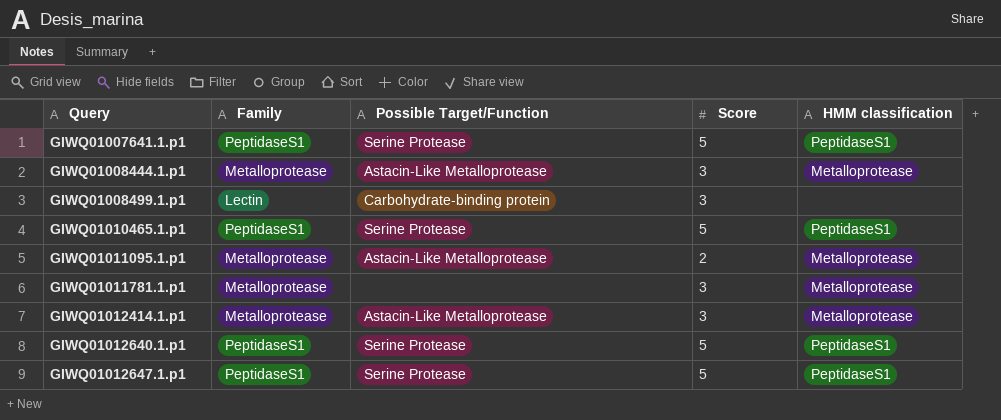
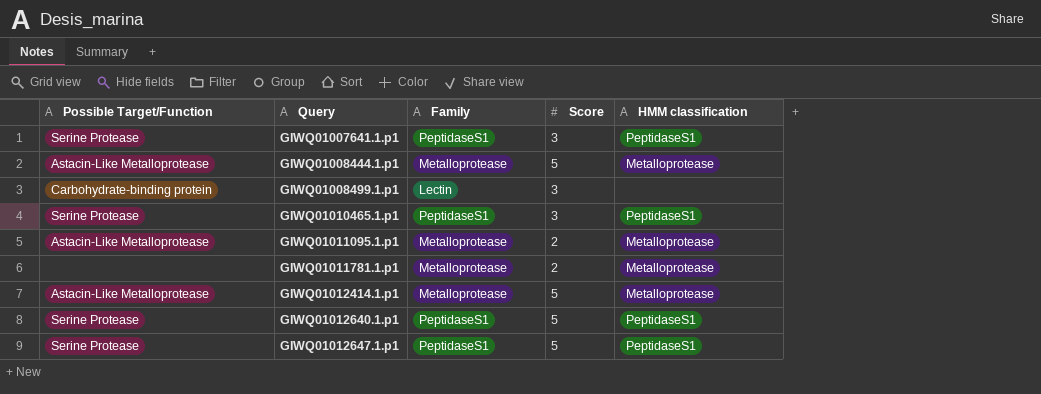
column Possible Target/Function | position: 3 -> 1
GIWQ01007641.1.p1 | Score: 5 -> 3
GIWQ01008444.1.p1 | Score: 3 -> 5
GIWQ01010465.1.p1 | Score: 5 -> 3
GIWQ01011781.1.p1 | Score: 3 -> 2
GIWQ01012414.1.p1 | Score: 3 -> 5

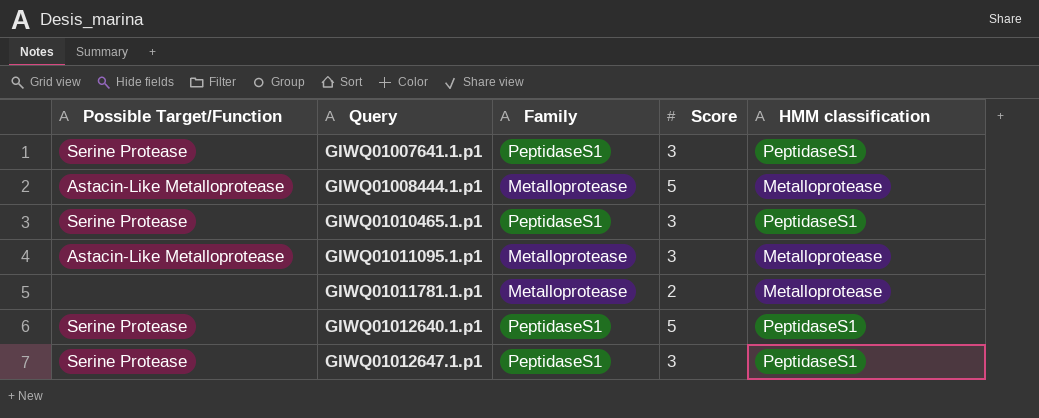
row GIWQ01008499.1.p1: Carbohydrate-binding protein | Lectin | 3 | none -> none
row GIWQ01012414.1.p1: Astacin-Like Metalloprotease | Metalloprotease | 5 | Metalloprotease -> none
GIWQ01011095.1.p1 | Score: 2 -> 3
GIWQ01012647.1.p1 | Score: 5 -> 3

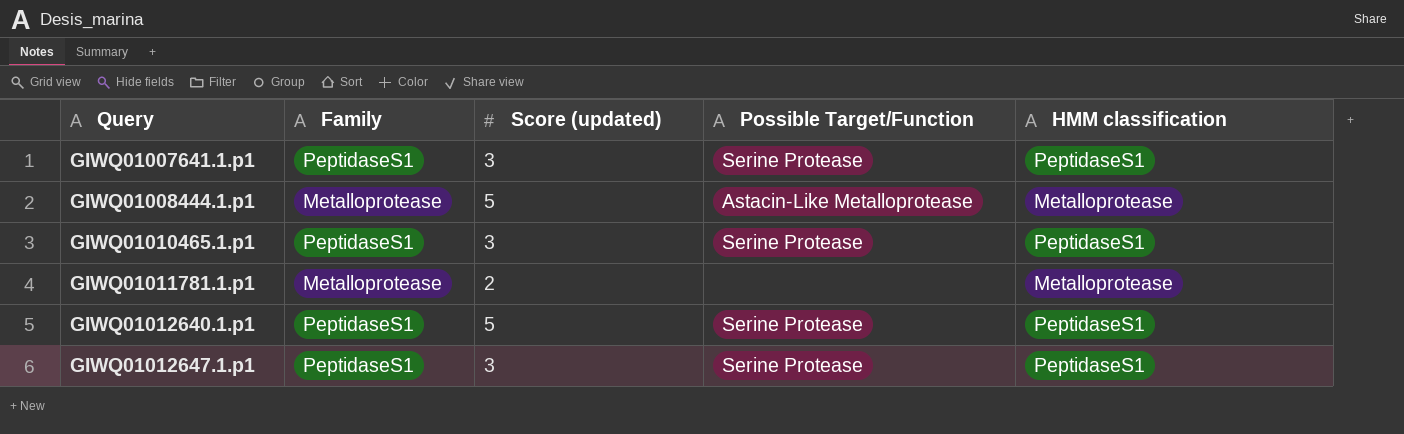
column name: Score -> Score (updated)
column Possible Target/Function | position: 1 -> 4
row GIWQ01011095.1.p1: Astacin-Like Metalloprotease | Metalloprotease | 3 | Metalloprotease -> none

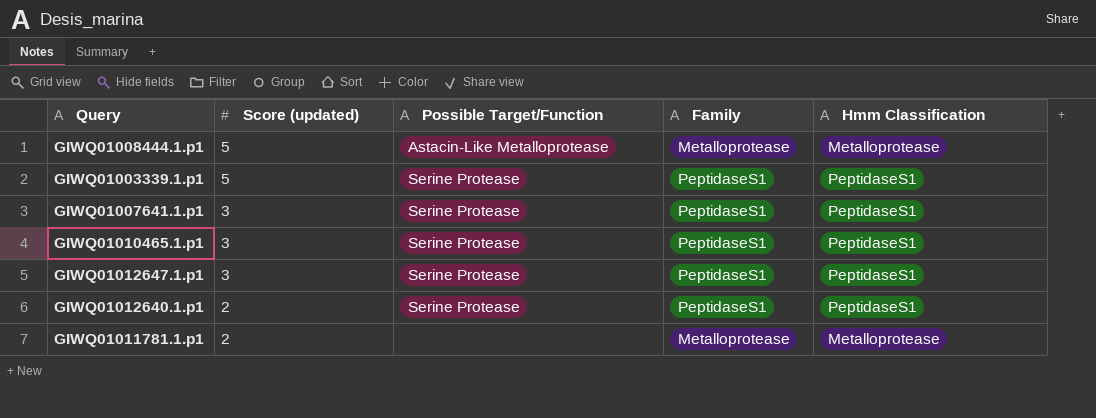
row order: Query ascending -> Score (updated) descending
column Family | position: 2 -> 4
column name: HMM classification -> Hmm Classification
row GIWQ01003339.1.p1: none -> 5 | Serine Protease | PeptidaseS1 | PeptidaseS1
GIWQ01012640.1.p1 | Score (updated): 5 -> 2

